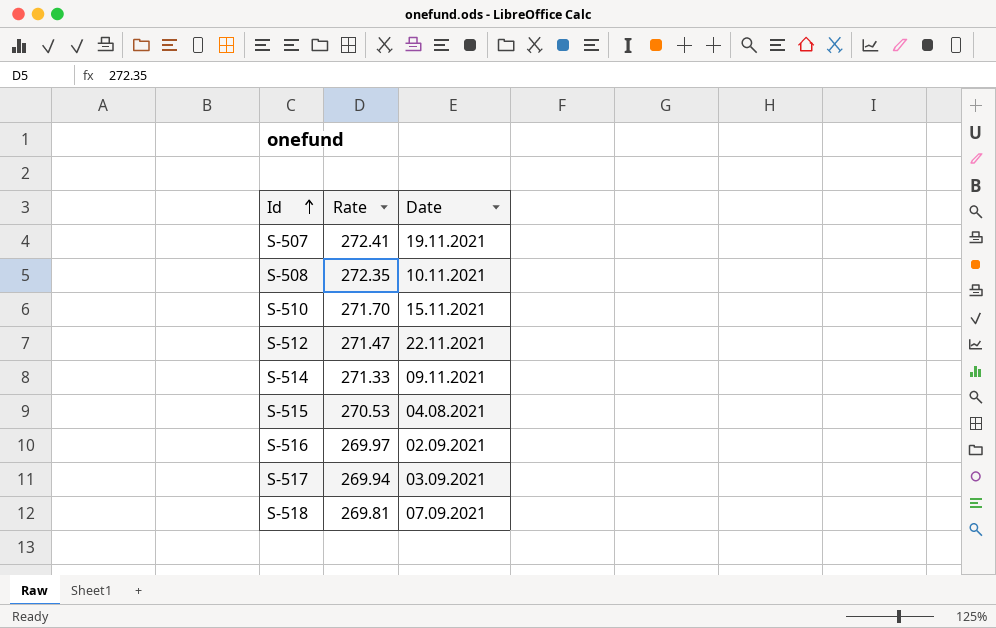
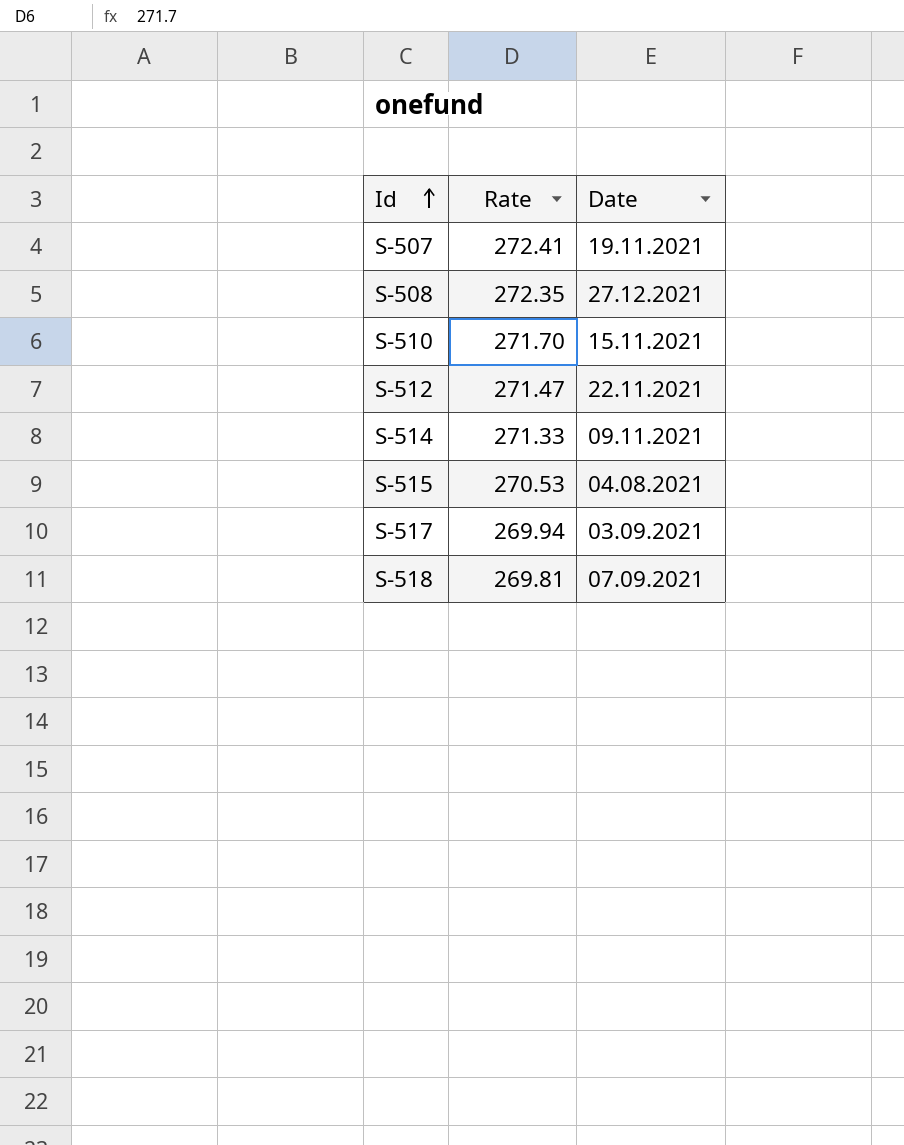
row S-516: 269.97 | 02.09.2021 -> none
S-508 | Date: 10.11.2021 -> 27.12.2021

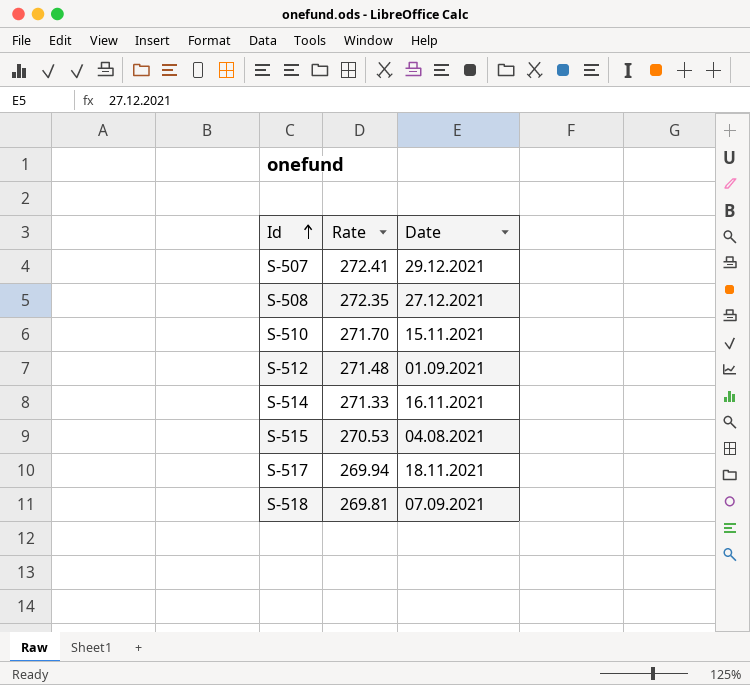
S-507 | Date: 19.11.2021 -> 29.12.2021
S-512 | Rate: 271.47 -> 271.48
S-512 | Date: 22.11.2021 -> 01.09.2021
S-514 | Date: 09.11.2021 -> 16.11.2021
S-517 | Date: 03.09.2021 -> 18.11.2021

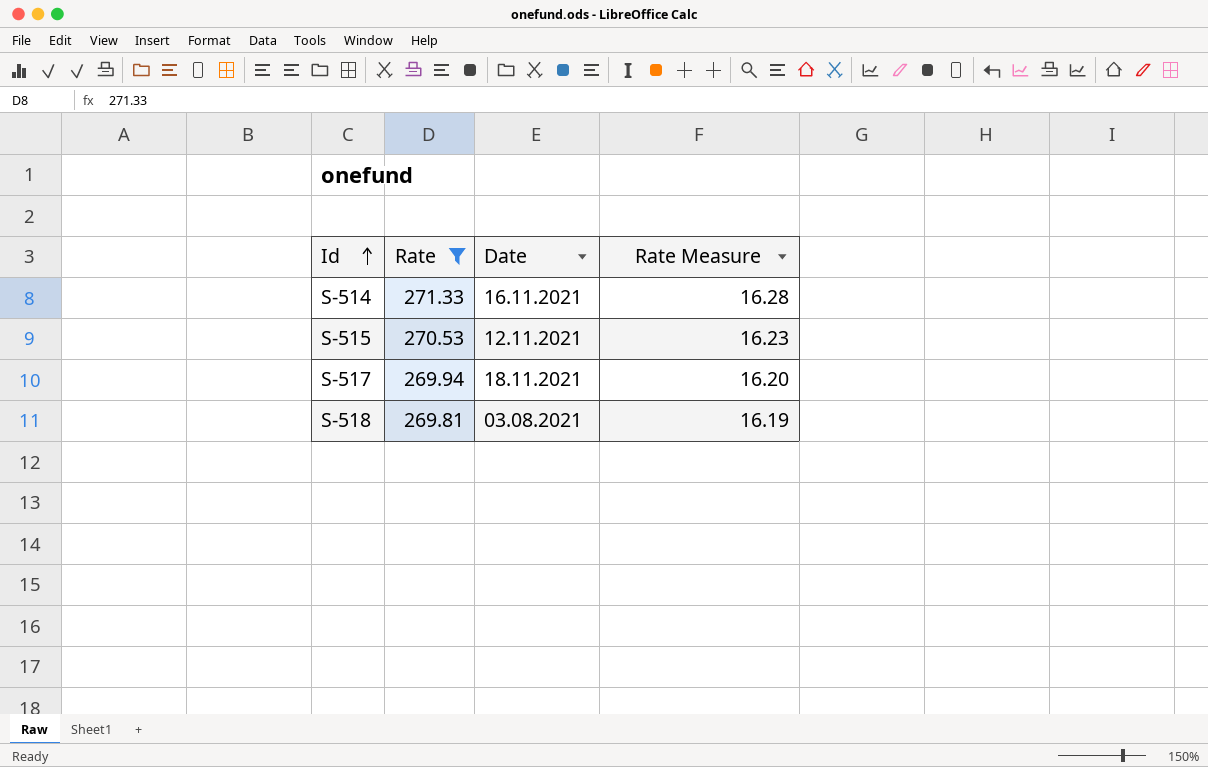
filter: none -> Rate <= 271.33
column Rate Measure | formula: none -> [Rate] * 0.06
S-515 | Date: 04.08.2021 -> 12.11.2021
S-518 | Date: 07.09.2021 -> 03.08.2021

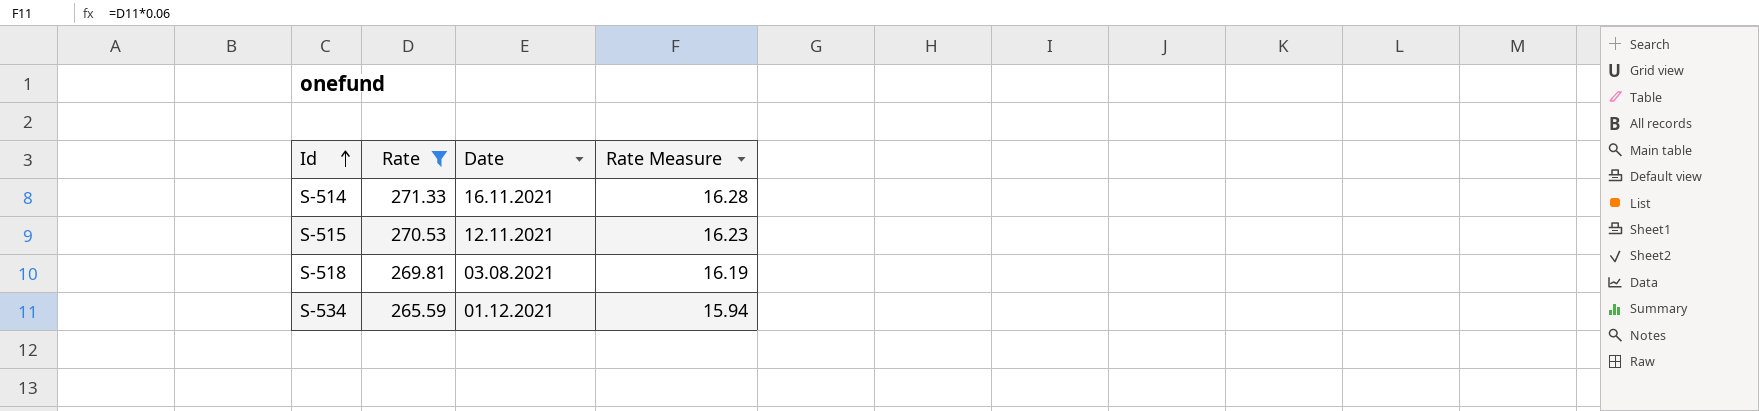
row S-517: 269.94 | 18.11.2021 | 16.20 -> none
row S-534: none -> 265.59 | 01.12.2021 | 15.94

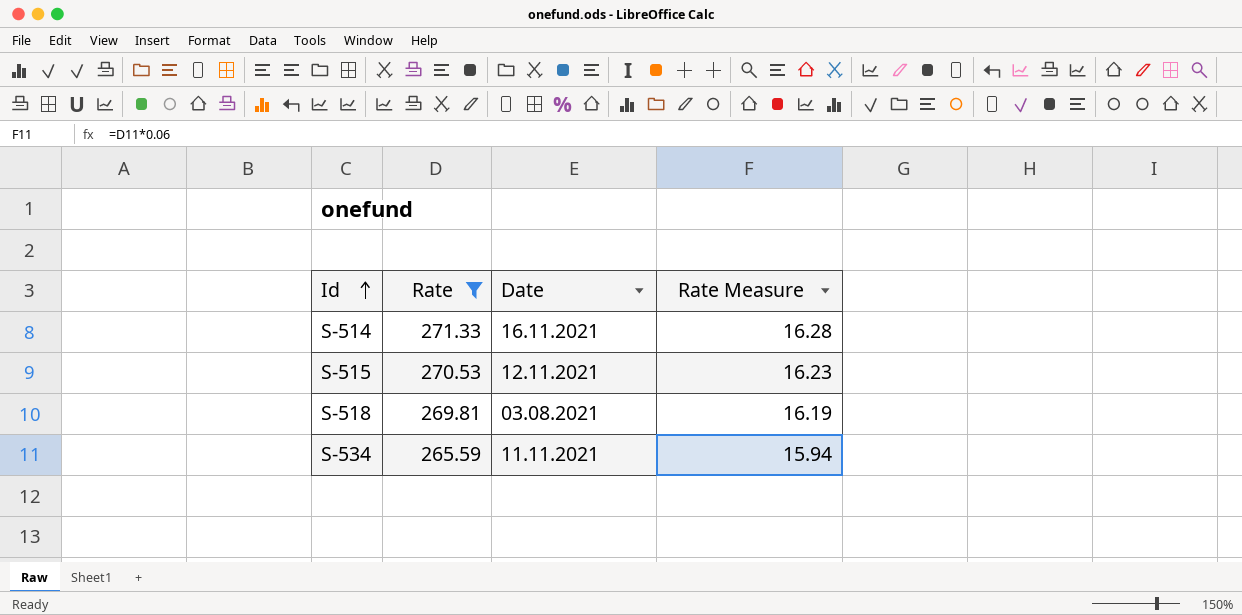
S-534 | Date: 01.12.2021 -> 11.11.2021

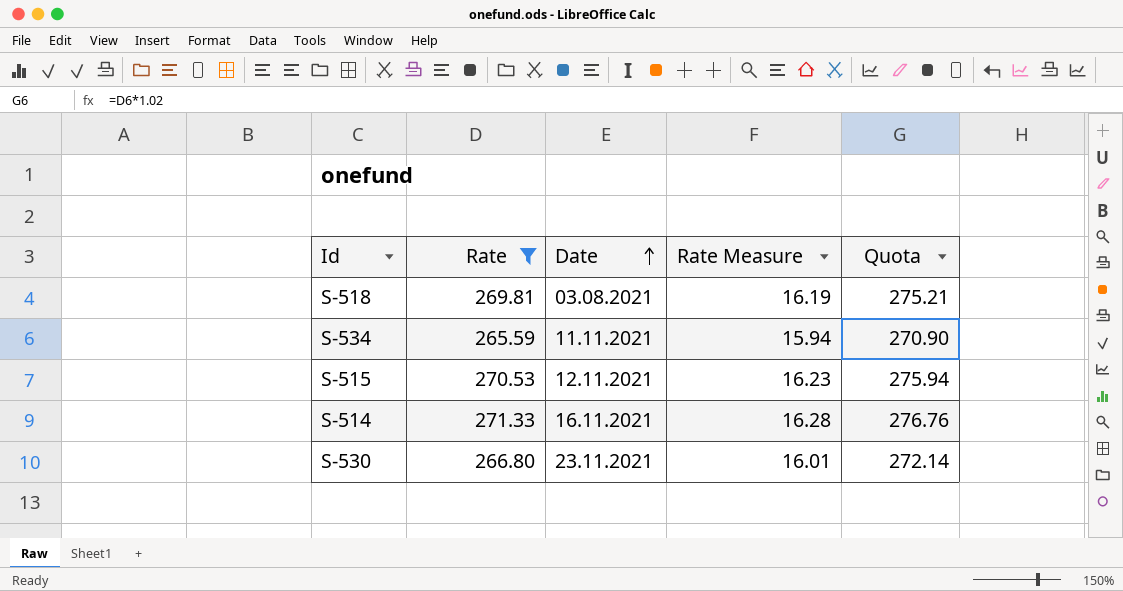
row order: Id ascending -> Date ascending
column Quota | formula: none -> [Rate] * 1.02
row S-530: none -> 266.80 | 23.11.2021 | 16.01 | 272.14

